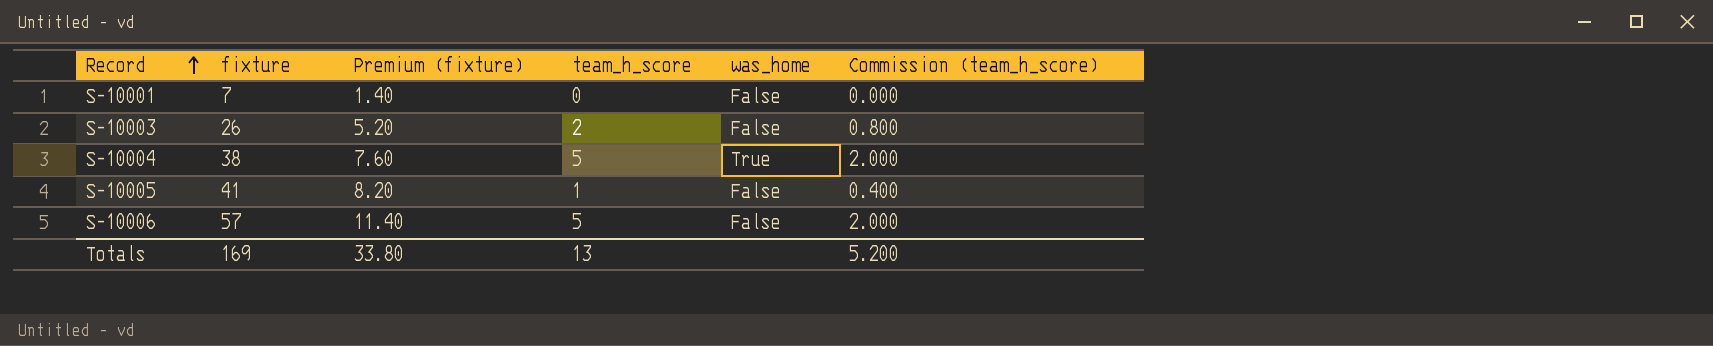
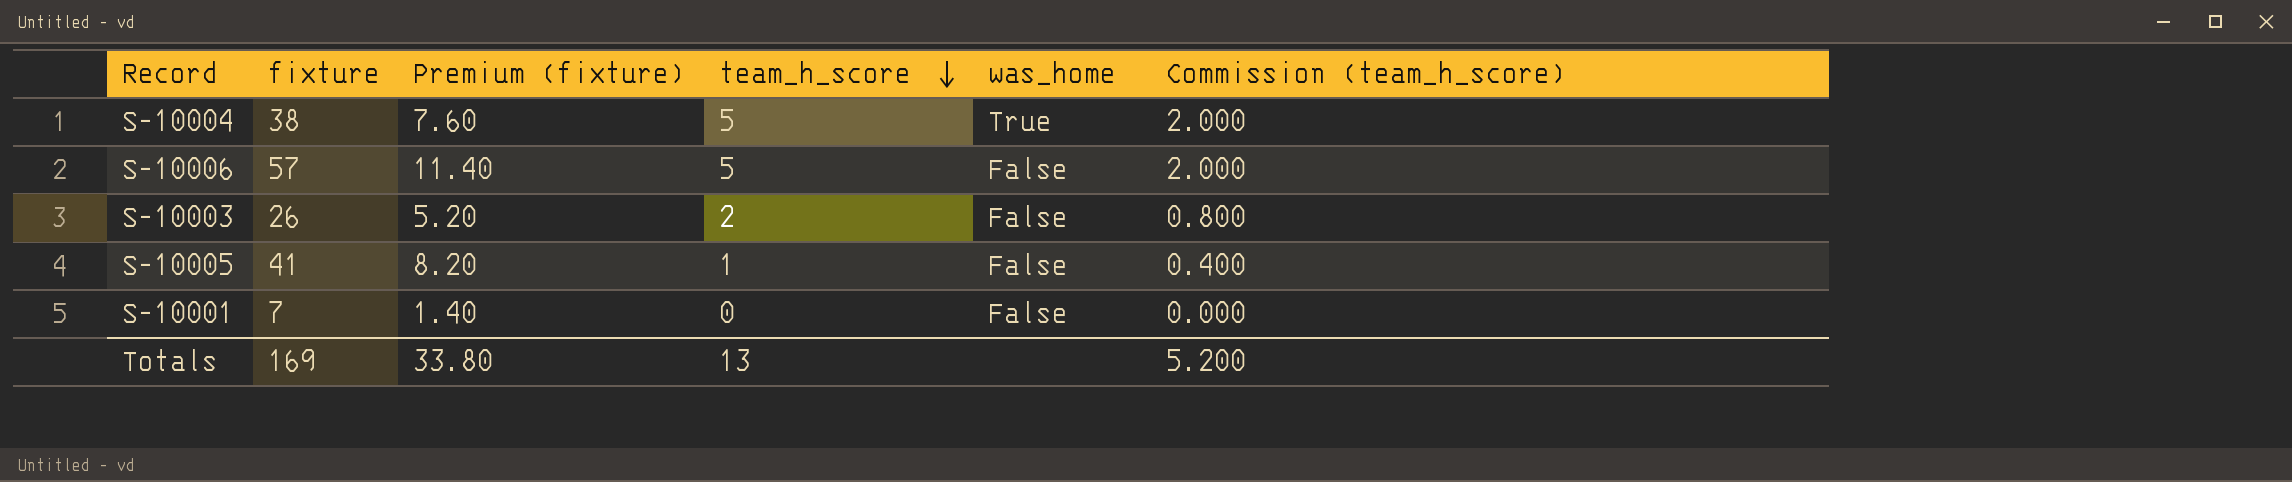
row order: Record ascending -> team_h_score descending

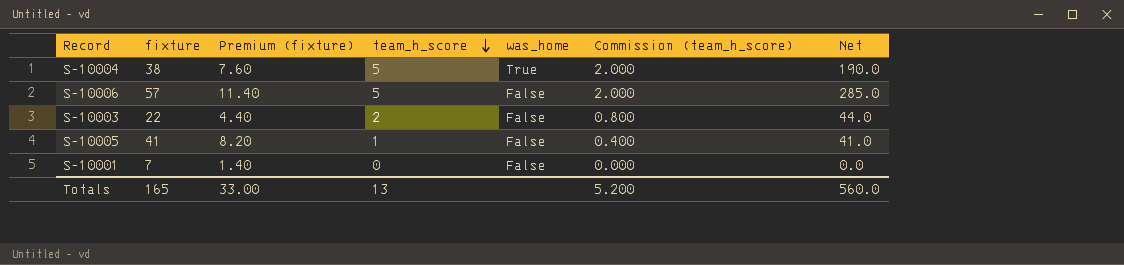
column Net | formula: none -> [fixture] * [team_h_score]
S-10003 | fixture: 26 -> 22
S-10003 | Premium (fixture): 5.20 -> 4.40
Totals | fixture: 169 -> 165
Totals | Premium (fixture): 33.80 -> 33.00

